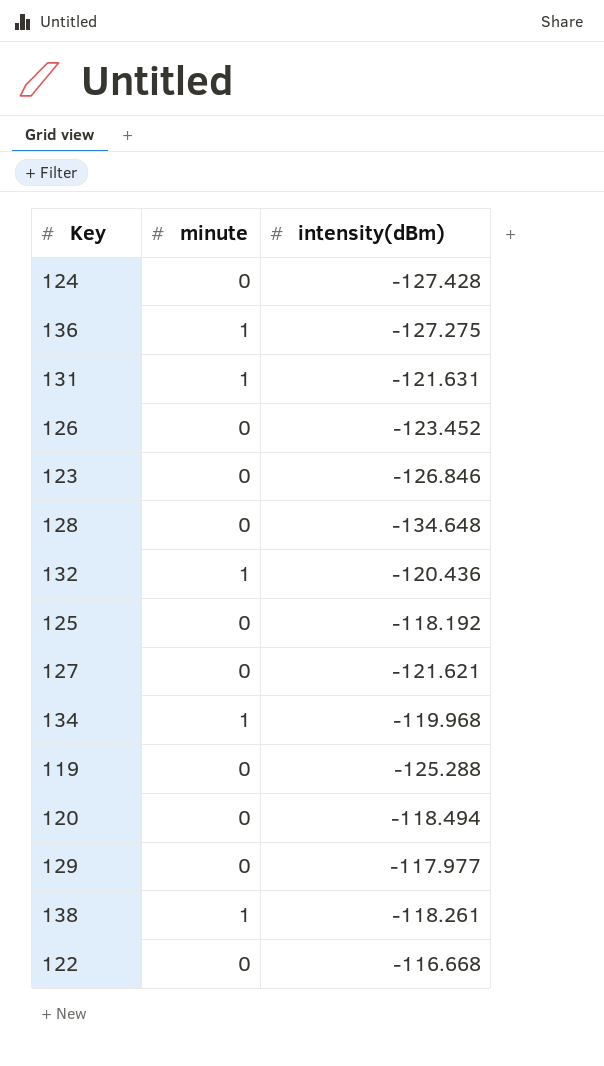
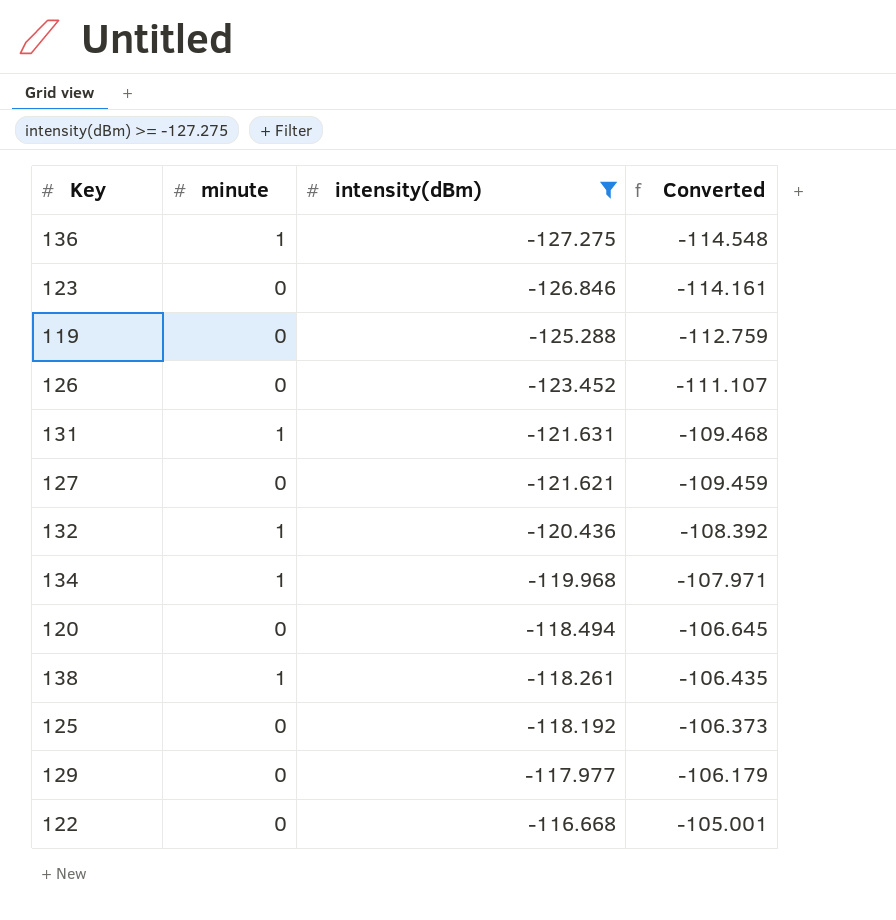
filter: none -> intensity(dBm) >= -127.275
row order: none -> intensity(dBm) ascending
column Converted | formula: none -> [intensity(dBm)] * 0.9

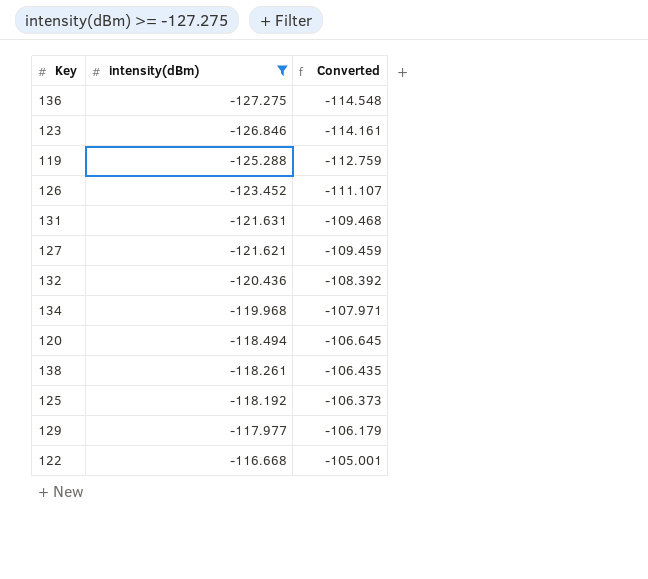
column minute | position: 2 -> none

